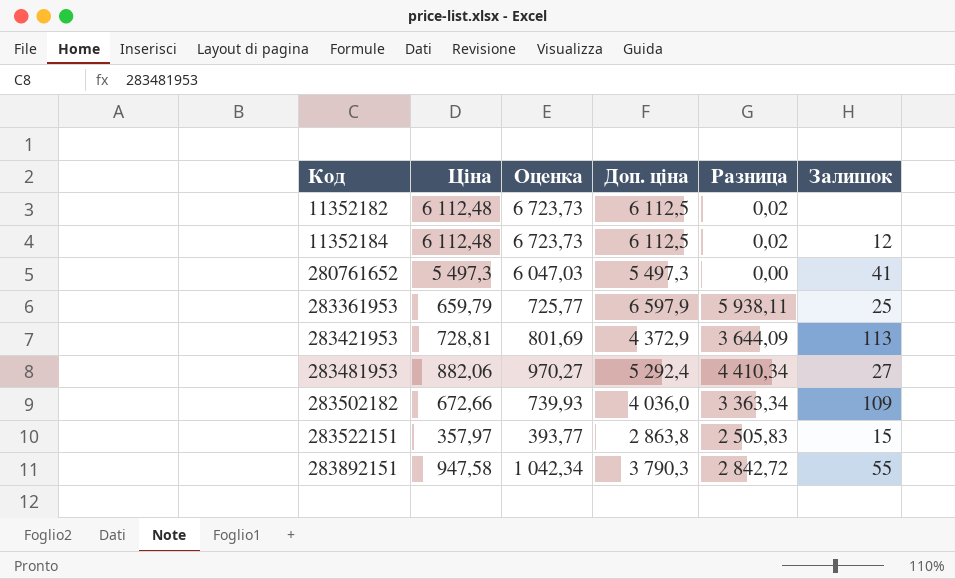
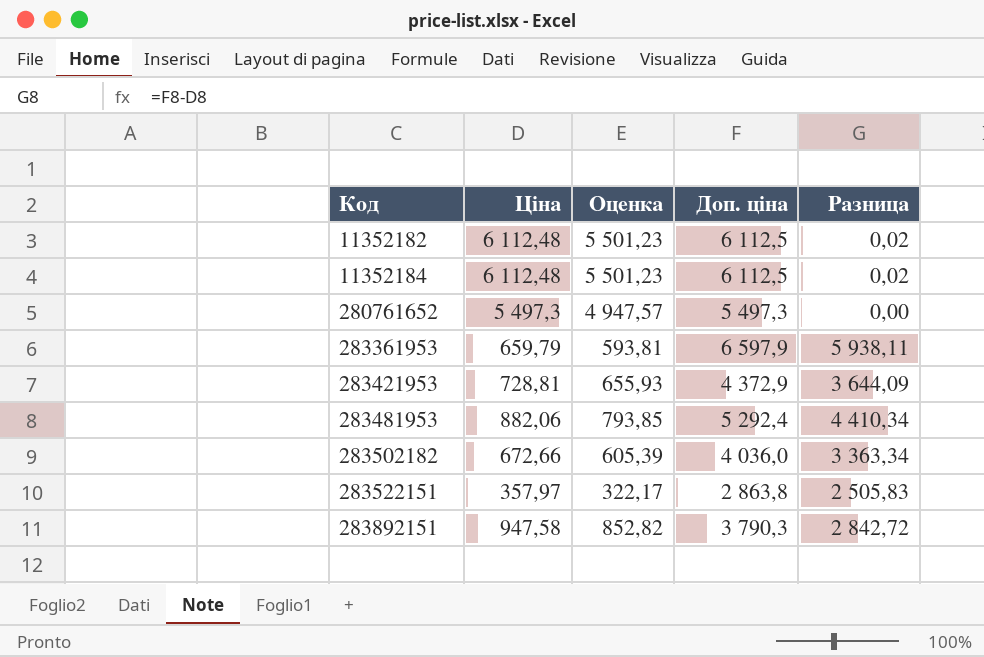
column Залишок | position: 6 -> none
column Оценка | formula: [Ціна] * 1,1 -> [Ціна] * 0,9

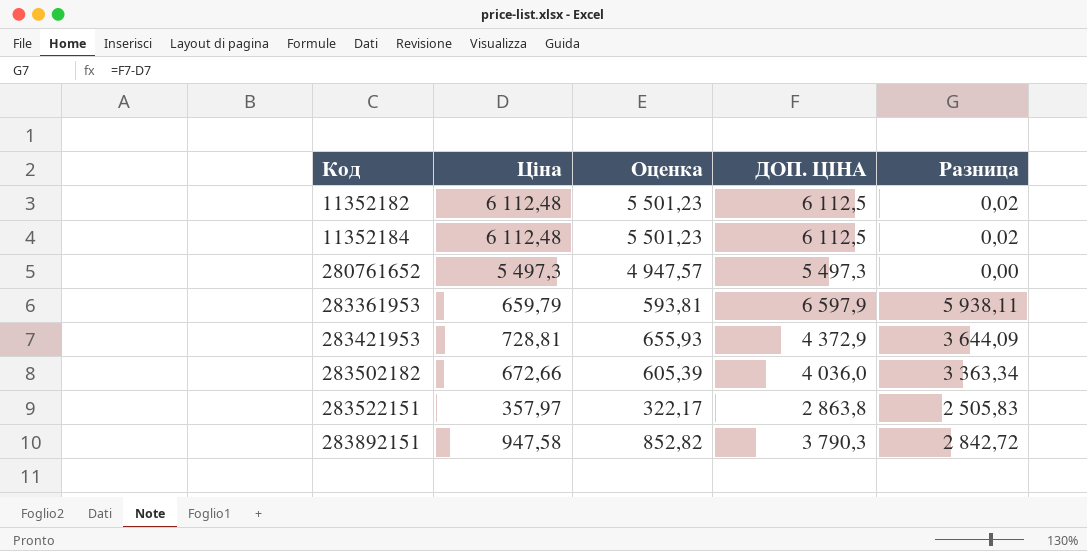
column name: Доп. ціна -> ДОП. ЦІНА
row 283481953: 882,06 | 793,85 | 5 292,4 | 4 410,34 -> none

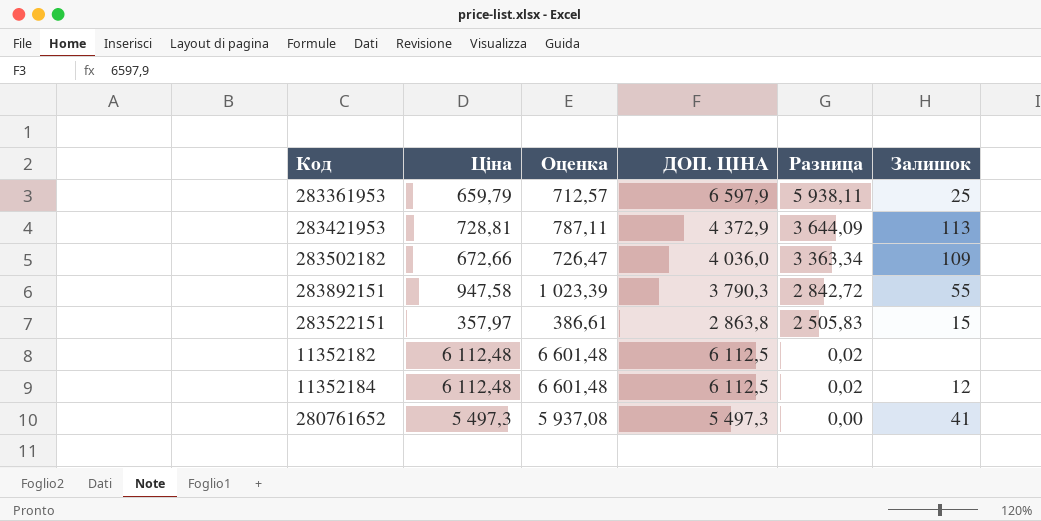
row order: Код ascending -> Разница descending
column Оценка | formula: [Ціна] * 0,9 -> [Ціна] * 1,08
column Залишок | position: none -> 6

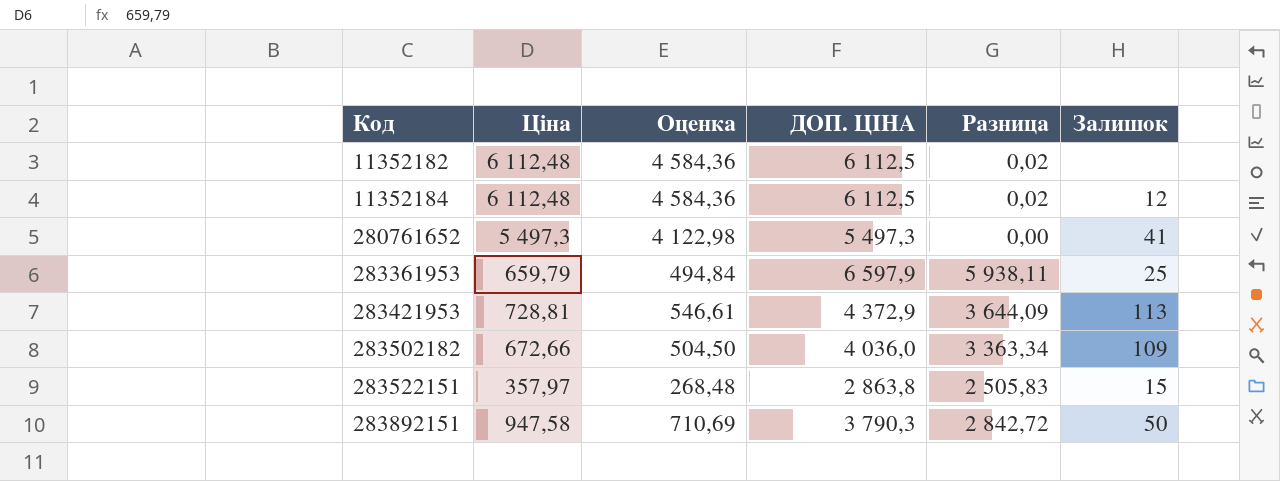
row order: Разница descending -> Код ascending
column Оценка | formula: [Ціна] * 1,08 -> [Ціна] * 0,75
283892151 | Залишок: 55 -> 50

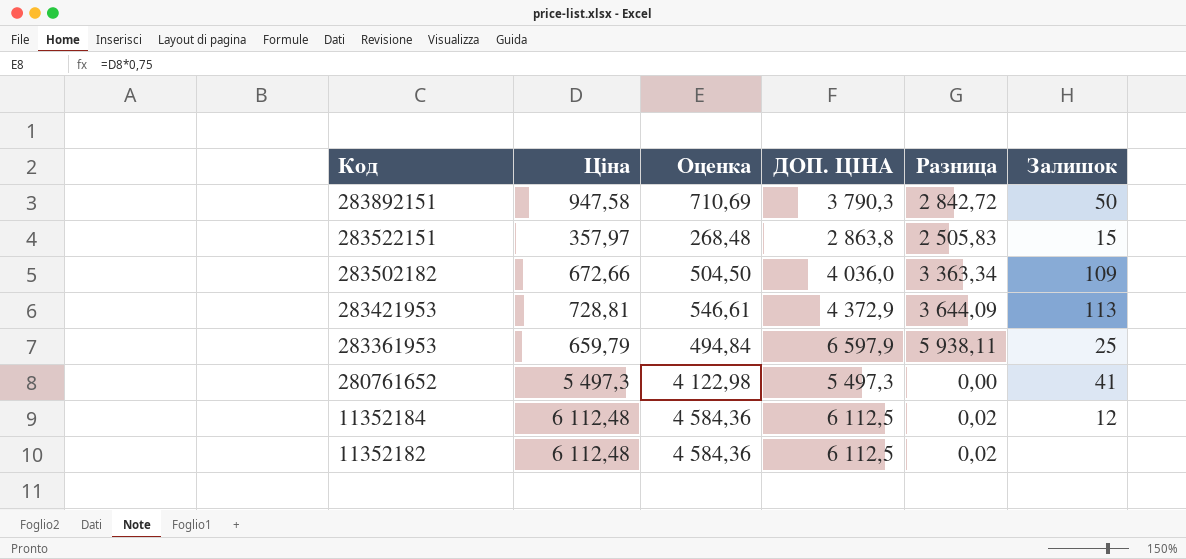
row order: Код ascending -> Код descending

